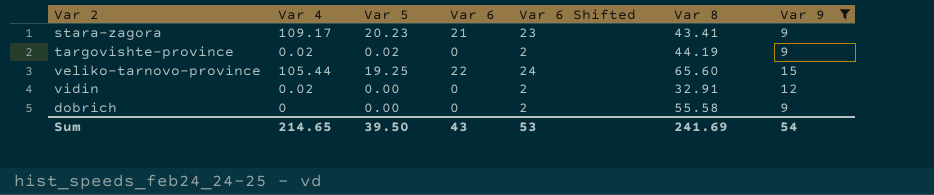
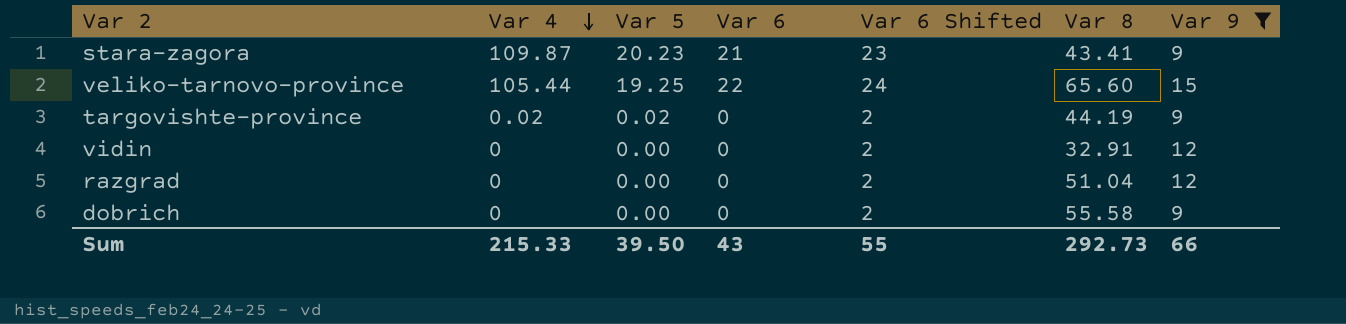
row order: none -> Var 4 descending
stara-zagora | Var 4: 109.17 -> 109.87
vidin | Var 4: 0.02 -> 0
row razgrad: none -> 0 | 0.00 | 0 | 2 | 51.04 | 12
Sum | Var 4: 214.65 -> 215.33
Sum | Var 6 Shifted: 53 -> 55
Sum | Var 8: 241.69 -> 292.73
Sum | Var 9: 54 -> 66

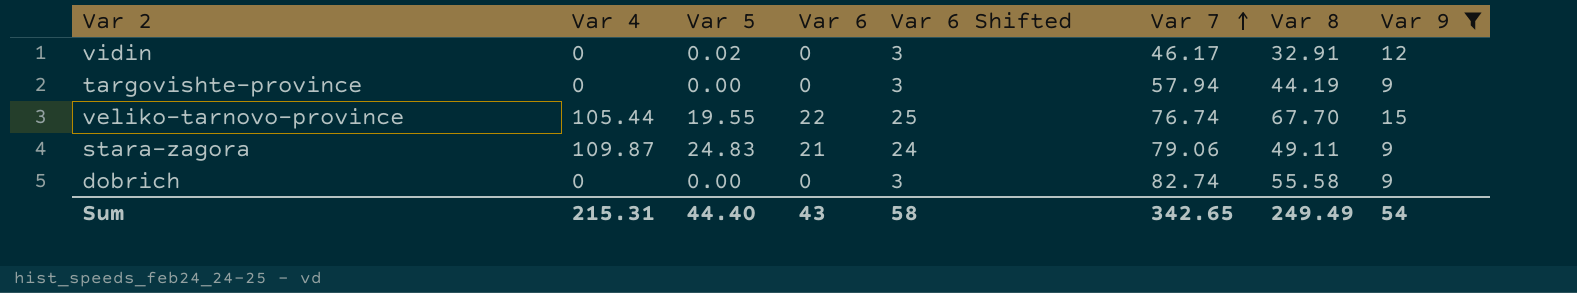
row order: Var 4 descending -> Var 7 ascending
column Var 6 Shifted | formula: [Var 6] + 2 -> [Var 6] + 3
column Var 7 | position: none -> 6
row razgrad: 0 | 0.00 | 0 | 2 | 51.04 | 12 -> none
vidin | Var 5: 0.00 -> 0.02
targovishte-province | Var 4: 0.02 -> 0
targovishte-province | Var 5: 0.02 -> 0.00
veliko-tarnovo-province | Var 5: 19.25 -> 19.55
veliko-tarnovo-province | Var 8: 65.60 -> 67.70
stara-zagora | Var 5: 20.23 -> 24.83
stara-zagora | Var 8: 43.41 -> 49.11
Sum | Var 4: 215.33 -> 215.31
Sum | Var 5: 39.50 -> 44.40
Sum | Var 6 Shifted: 55 -> 58
Sum | Var 8: 292.73 -> 249.49
Sum | Var 9: 66 -> 54

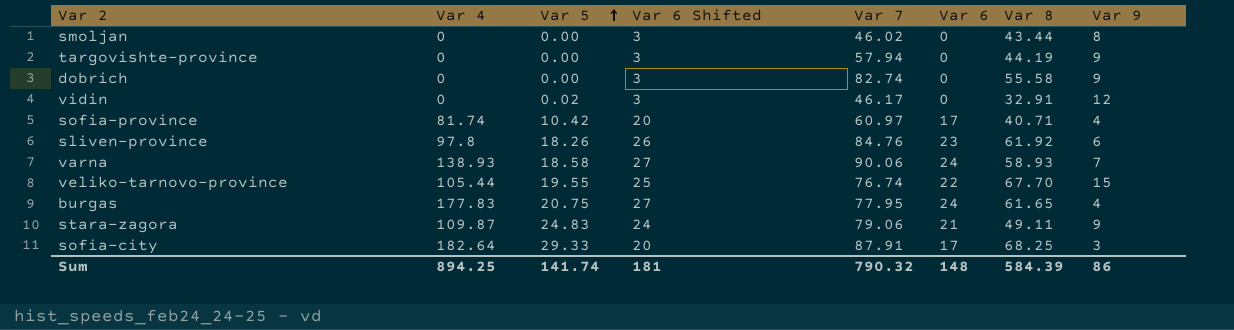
filter: Var 9 >= 9 -> none
row order: Var 7 ascending -> Var 5 ascending
column Var 6 | position: 4 -> 6
Sum | Var 4: 215.31 -> 894.25
Sum | Var 5: 44.40 -> 141.74
Sum | Var 6 Shifted: 58 -> 181
Sum | Var 7: 342.65 -> 790.32
Sum | Var 6: 43 -> 148
Sum | Var 8: 249.49 -> 584.39
Sum | Var 9: 54 -> 86

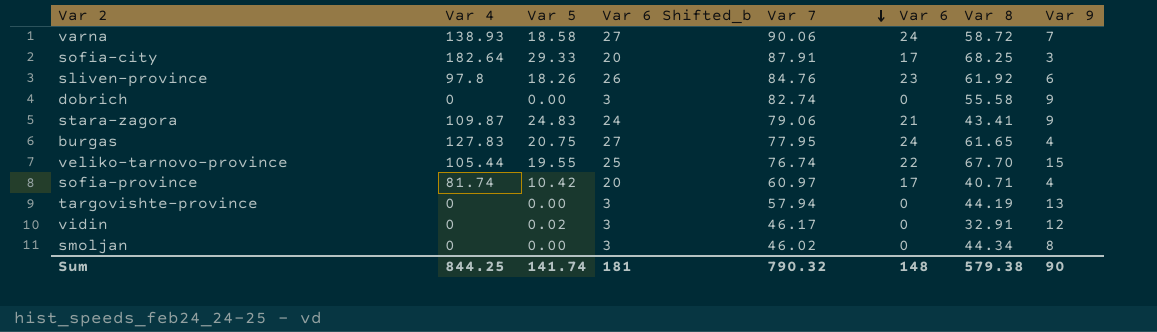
row order: Var 5 ascending -> Var 7 descending
column name: Var 6 Shifted -> Var 6 Shifted_b
varna | Var 8: 58.93 -> 58.72
stara-zagora | Var 8: 49.11 -> 43.41
burgas | Var 4: 177.83 -> 127.83
targovishte-province | Var 9: 9 -> 13
smoljan | Var 8: 43.44 -> 44.34
Sum | Var 4: 894.25 -> 844.25
Sum | Var 8: 584.39 -> 579.38
Sum | Var 9: 86 -> 90

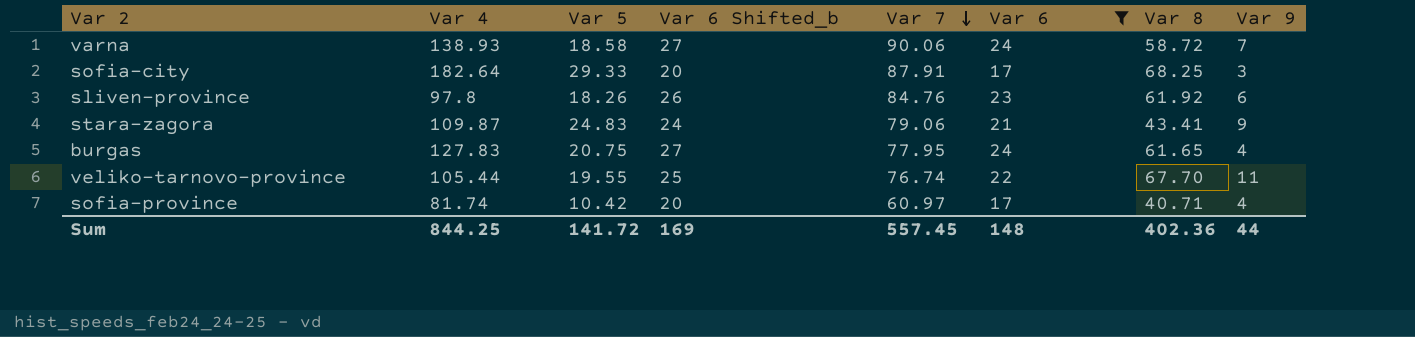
filter: none -> Var 6 != 0
veliko-tarnovo-province | Var 9: 15 -> 11
Sum | Var 5: 141.74 -> 141.72
Sum | Var 6 Shifted_b: 181 -> 169
Sum | Var 7: 790.32 -> 557.45
Sum | Var 8: 579.38 -> 402.36
Sum | Var 9: 90 -> 44

